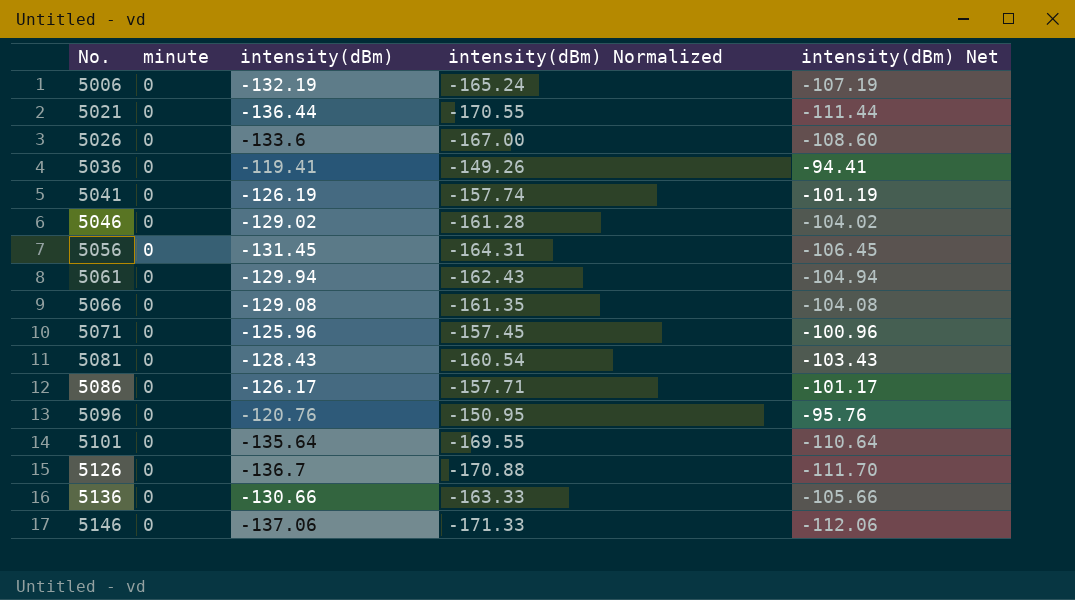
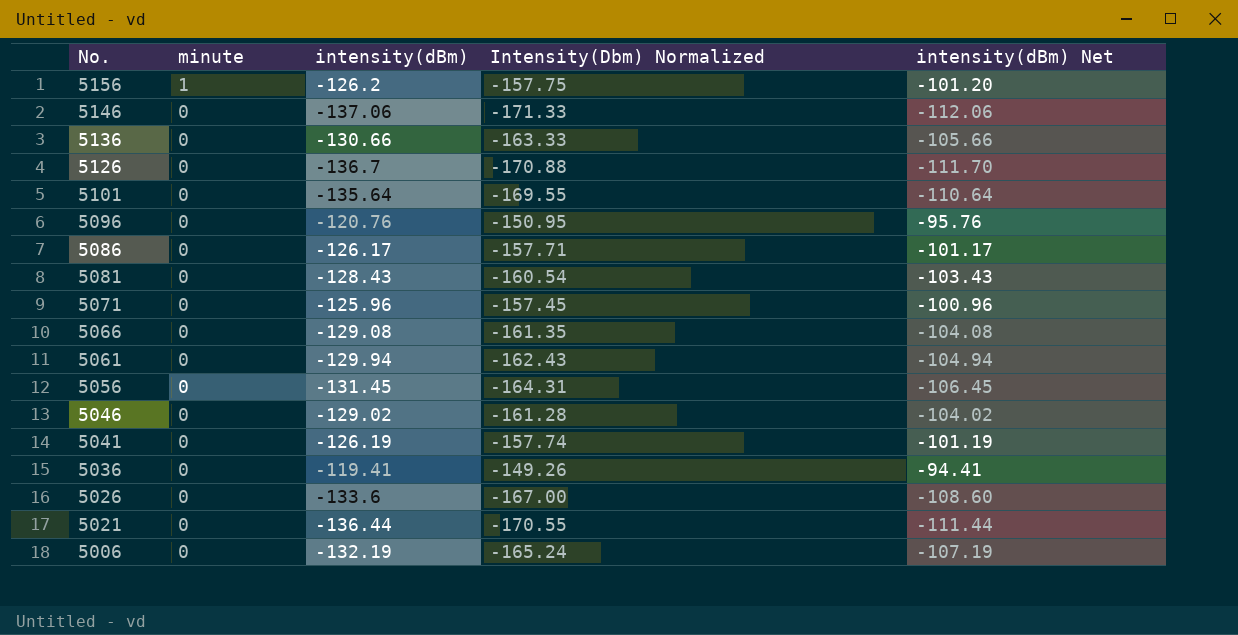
row order: No. ascending -> No. descending
column name: intensity(dBm) Normalized -> Intensity(Dbm) Normalized
row 5156: none -> 1 | -126.2 | -157.75 | -101.20

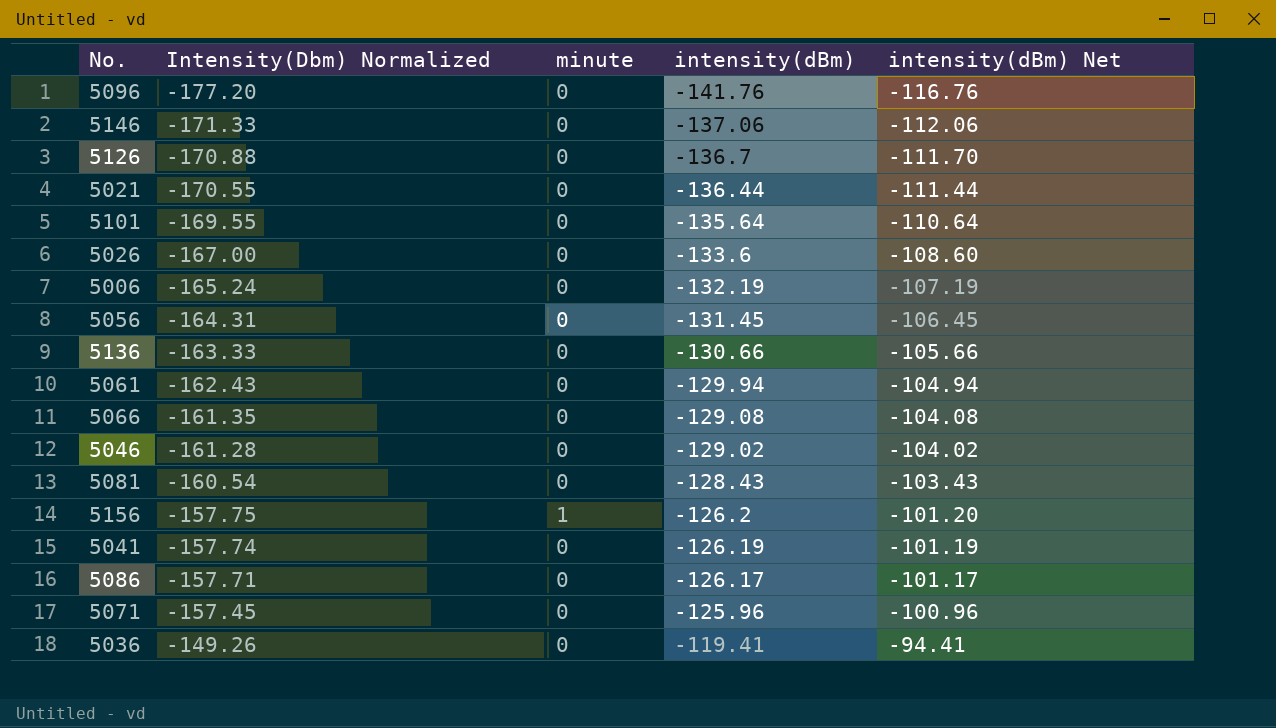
row order: No. descending -> Intensity(Dbm) Normalized ascending
column Intensity(Dbm) Normalized | position: 4 -> 2
5096 | Intensity(Dbm) Normalized: -150.95 -> -177.20
5096 | intensity(dBm): -120.76 -> -141.76
5096 | intensity(dBm) Net: -95.76 -> -116.76

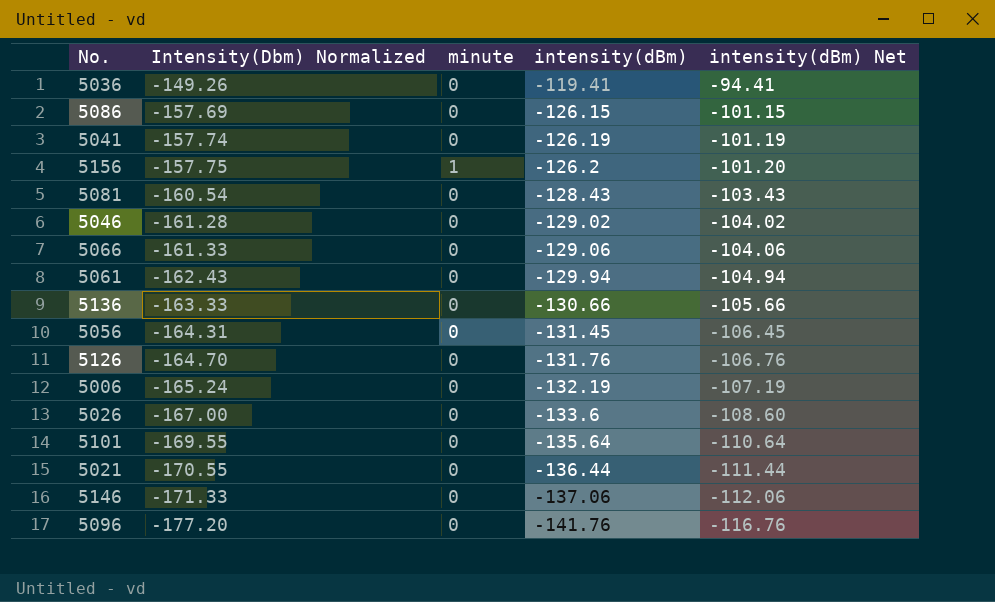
row order: Intensity(Dbm) Normalized ascending -> Intensity(Dbm) Normalized descending
row 5071: -157.45 | 0 | -125.96 | -100.96 -> none
5086 | Intensity(Dbm) Normalized: -157.71 -> -157.69
5086 | intensity(dBm): -126.17 -> -126.15
5086 | intensity(dBm) Net: -101.17 -> -101.15
5066 | Intensity(Dbm) Normalized: -161.35 -> -161.33
5066 | intensity(dBm): -129.08 -> -129.06
5066 | intensity(dBm) Net: -104.08 -> -104.06
5126 | Intensity(Dbm) Normalized: -170.88 -> -164.70
5126 | intensity(dBm): -136.7 -> -131.76
5126 | intensity(dBm) Net: -111.70 -> -106.76

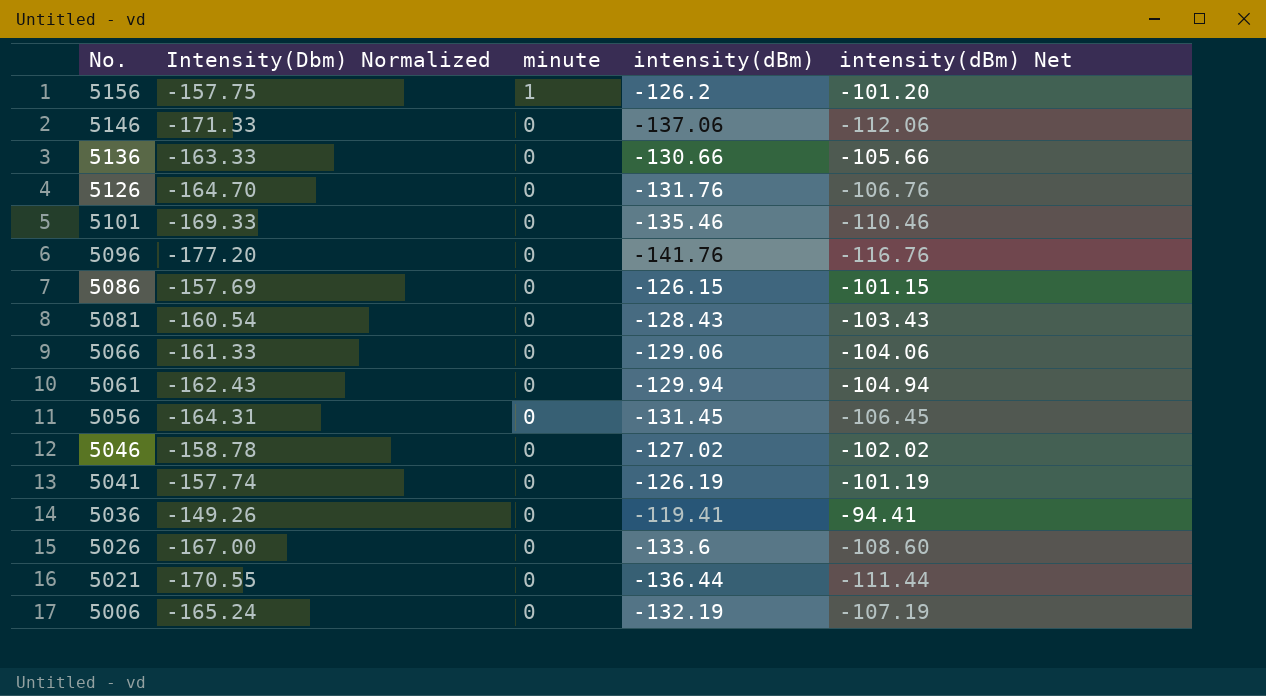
row order: Intensity(Dbm) Normalized descending -> No. descending
5101 | Intensity(Dbm) Normalized: -169.55 -> -169.33
5101 | intensity(dBm): -135.64 -> -135.46
5101 | intensity(dBm) Net: -110.64 -> -110.46
5046 | Intensity(Dbm) Normalized: -161.28 -> -158.78
5046 | intensity(dBm): -129.02 -> -127.02
5046 | intensity(dBm) Net: -104.02 -> -102.02

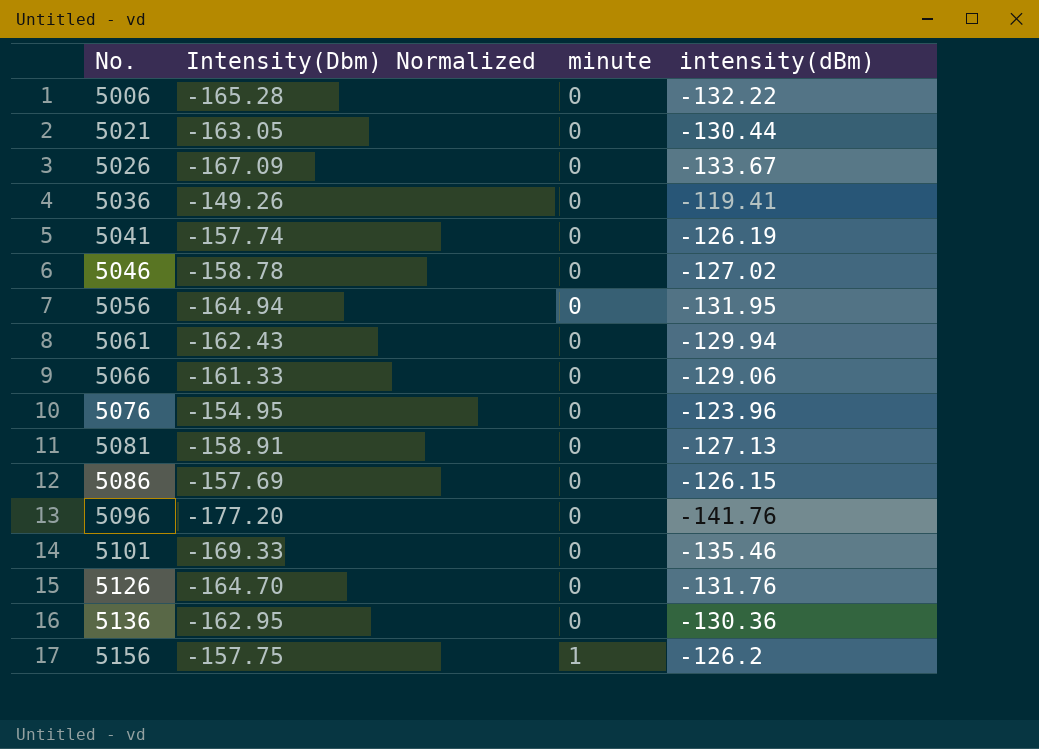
row order: No. descending -> No. ascending
column intensity(dBm) Net | formula: [intensity(dBm)] + 25 -> none
row 5146: -171.33 | 0 | -137.06 | -112.06 -> none
5006 | Intensity(Dbm) Normalized: -165.24 -> -165.28
5006 | intensity(dBm): -132.19 -> -132.22
5021 | Intensity(Dbm) Normalized: -170.55 -> -163.05
5021 | intensity(dBm): -136.44 -> -130.44
5026 | Intensity(Dbm) Normalized: -167.00 -> -167.09
5026 | intensity(dBm): -133.6 -> -133.67
5056 | Intensity(Dbm) Normalized: -164.31 -> -164.94
5056 | intensity(dBm): -131.45 -> -131.95
row 5076: none -> -154.95 | 0 | -123.96
5081 | Intensity(Dbm) Normalized: -160.54 -> -158.91
5081 | intensity(dBm): -128.43 -> -127.13
5136 | Intensity(Dbm) Normalized: -163.33 -> -162.95
5136 | intensity(dBm): -130.66 -> -130.36

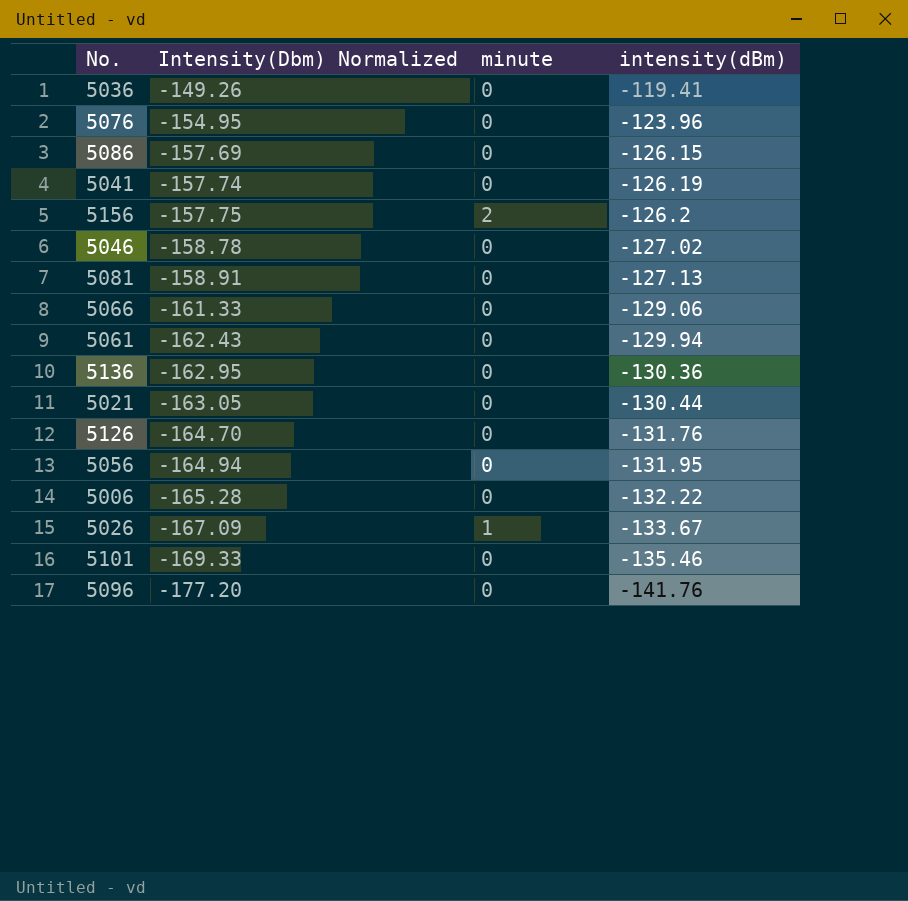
row order: No. ascending -> Intensity(Dbm) Normalized descending
5156 | minute: 1 -> 2
5026 | minute: 0 -> 1

